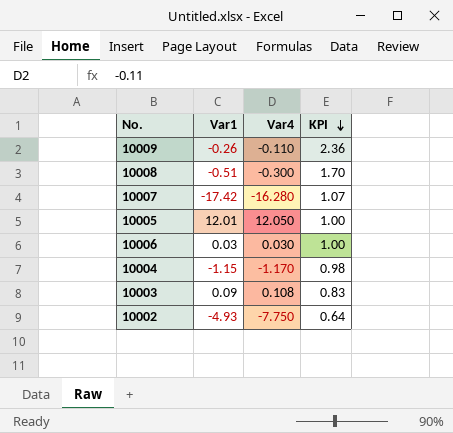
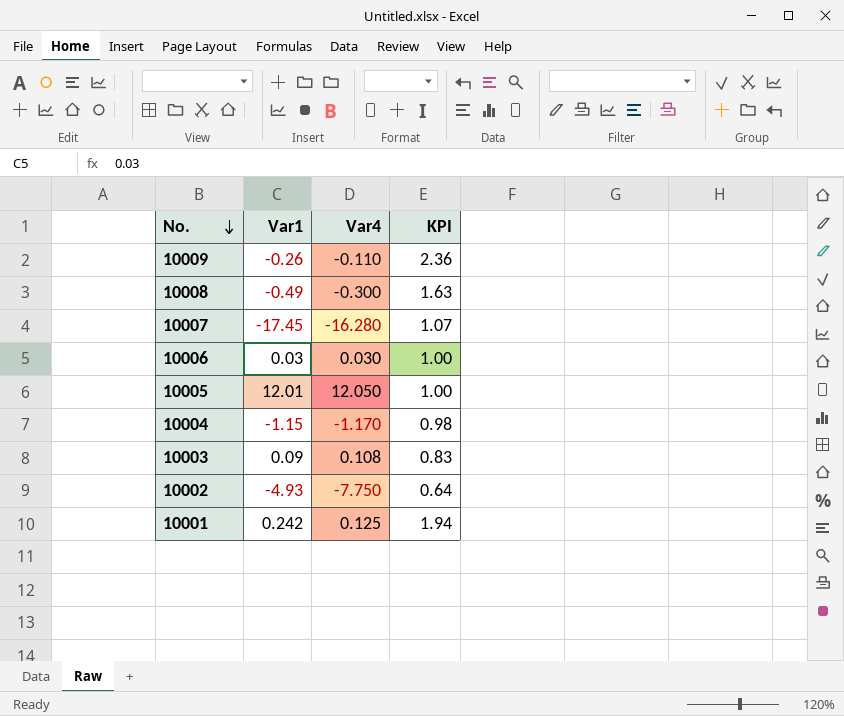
row order: KPI descending -> No. descending
10008 | Var1: -0.51 -> -0.49
10008 | KPI: 1.70 -> 1.63
10007 | Var1: -17.42 -> -17.45
row 10001: none -> 0.242 | 0.125 | 1.94

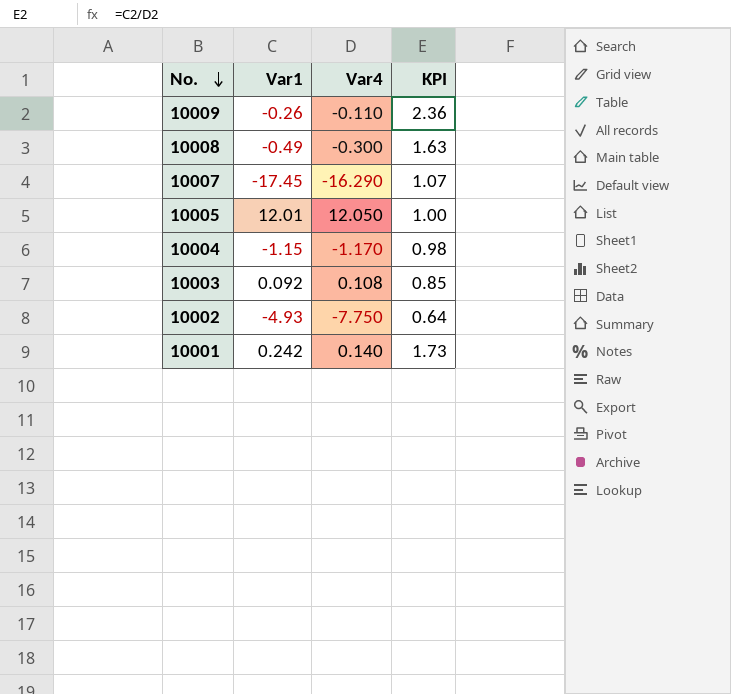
row 10006: 0.03 | 0.030 | 1.00 -> none
10007 | Var4: -16.280 -> -16.290
10003 | Var1: 0.09 -> 0.092
10003 | KPI: 0.83 -> 0.85
10001 | Var4: 0.125 -> 0.140
10001 | KPI: 1.94 -> 1.73

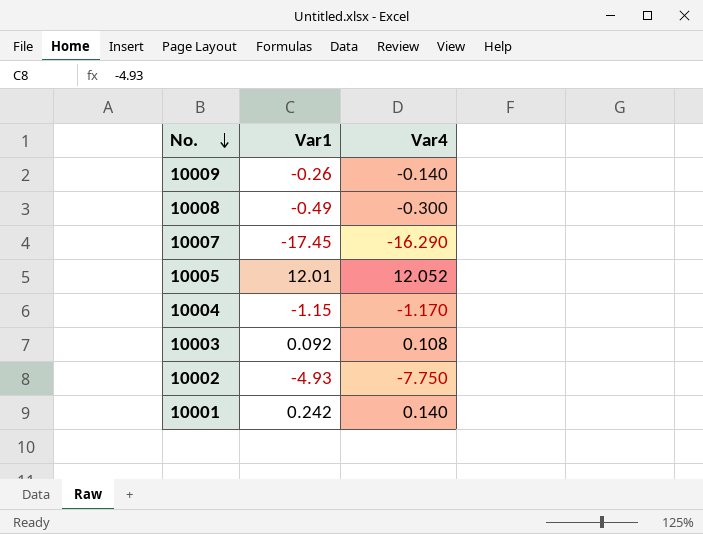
column KPI | formula: [Var1] / [Var4] -> none
10009 | Var4: -0.110 -> -0.140
10005 | Var4: 12.050 -> 12.052

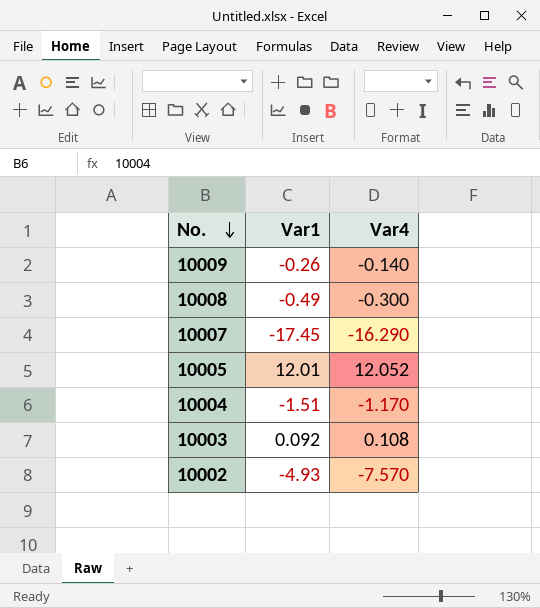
row 10001: 0.242 | 0.140 -> none
10004 | Var1: -1.15 -> -1.51
10002 | Var4: -7.750 -> -7.570

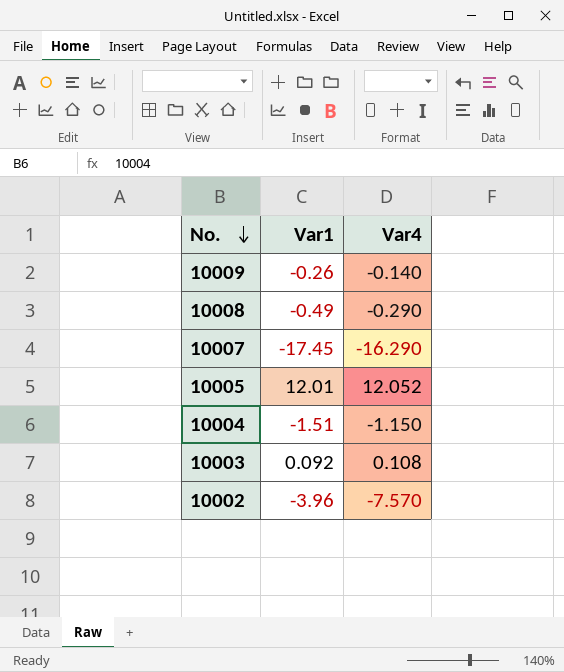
10008 | Var4: -0.300 -> -0.290
10004 | Var4: -1.170 -> -1.150
10002 | Var1: -4.93 -> -3.96

